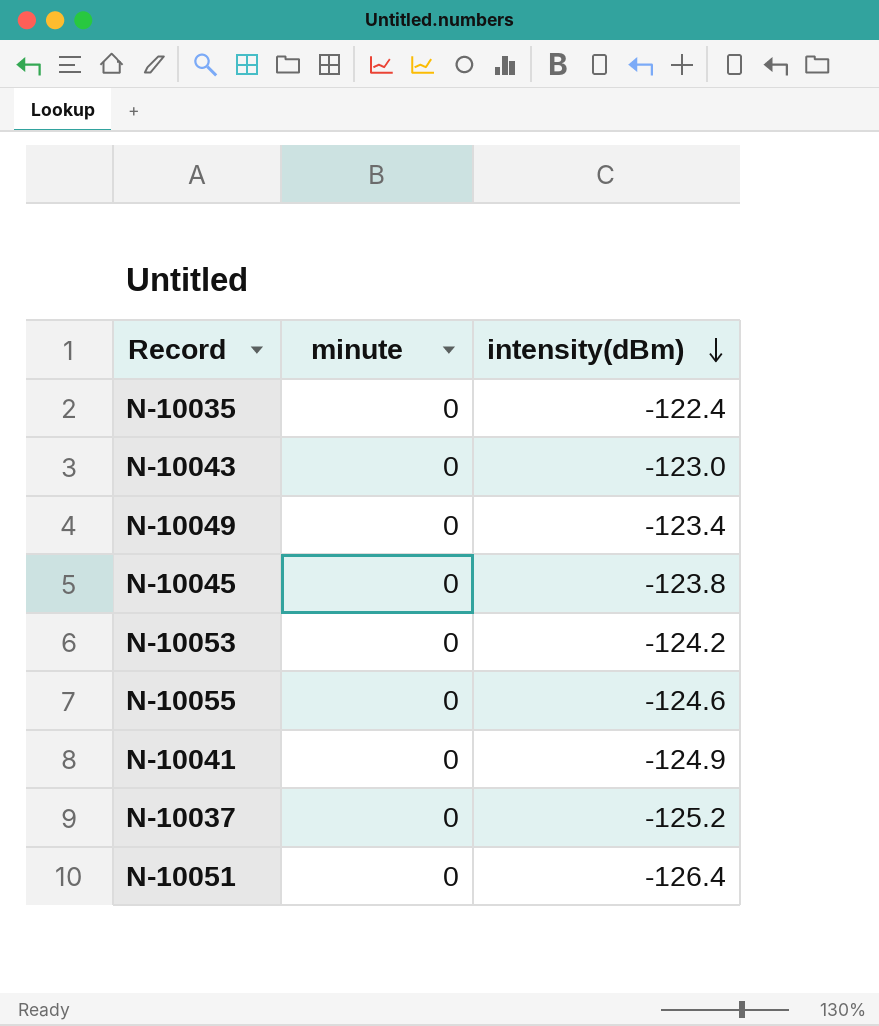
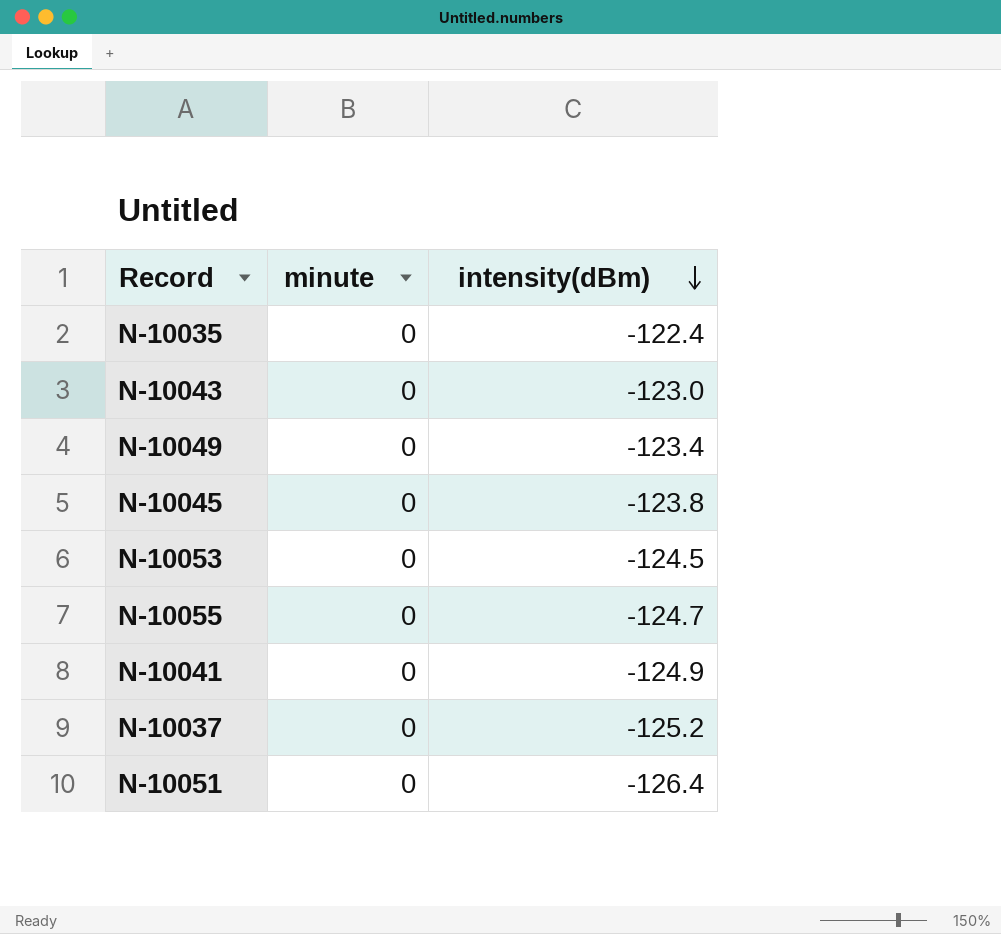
N-10053 | intensity(dBm): -124.2 -> -124.5
N-10055 | intensity(dBm): -124.6 -> -124.7

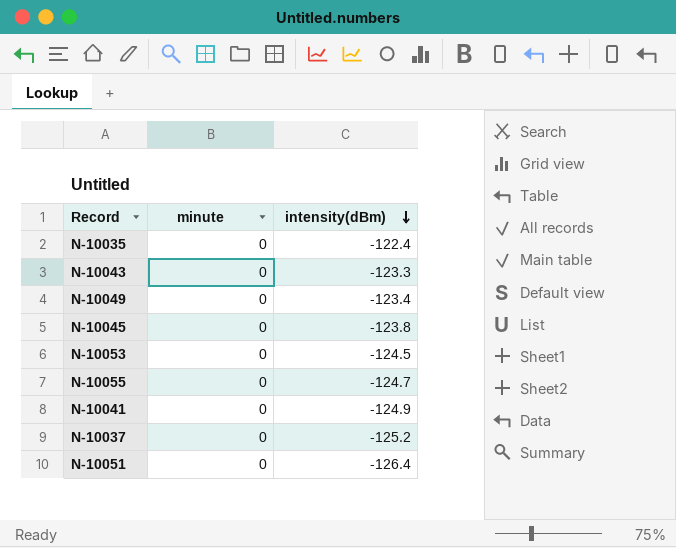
N-10043 | intensity(dBm): -123.0 -> -123.3

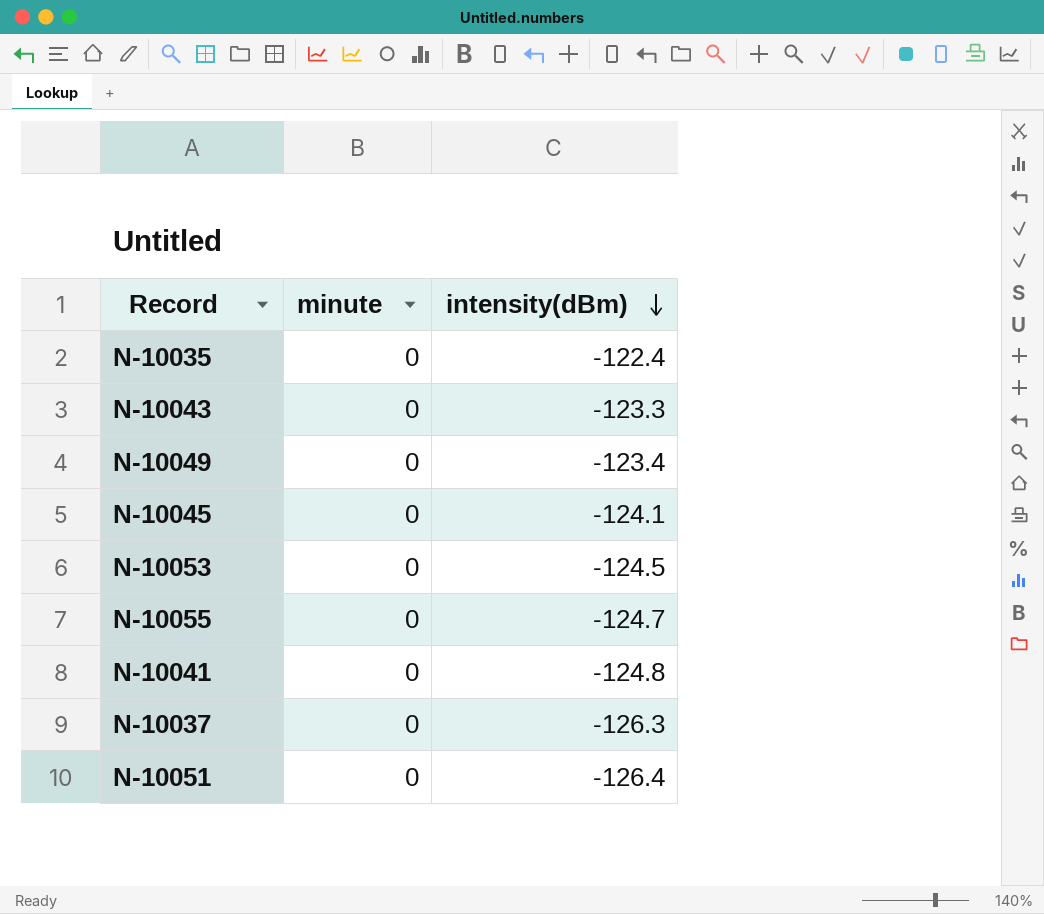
N-10045 | intensity(dBm): -123.8 -> -124.1
N-10041 | intensity(dBm): -124.9 -> -124.8
N-10037 | intensity(dBm): -125.2 -> -126.3

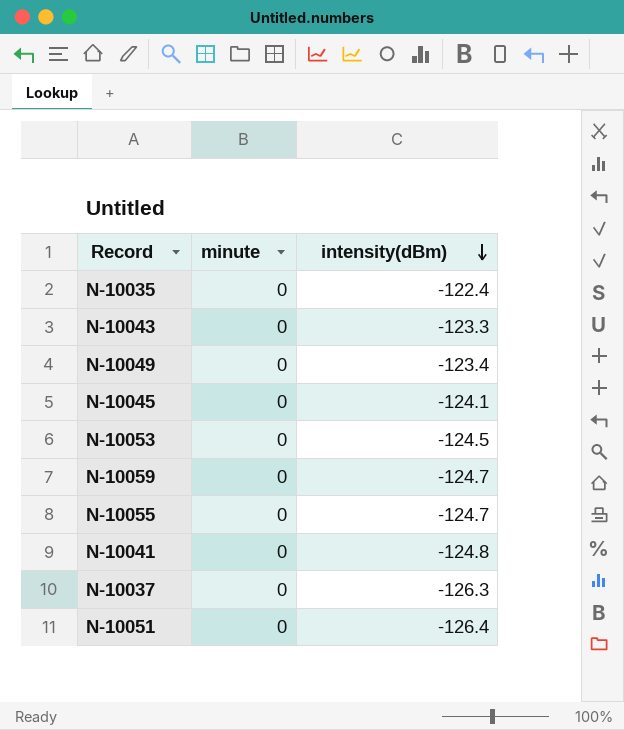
row N-10059: none -> 0 | -124.7

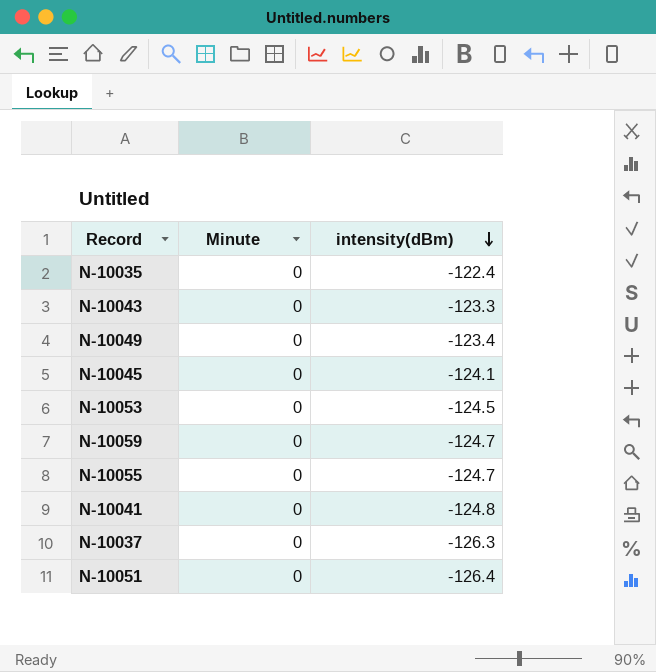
column name: minute -> Minute

